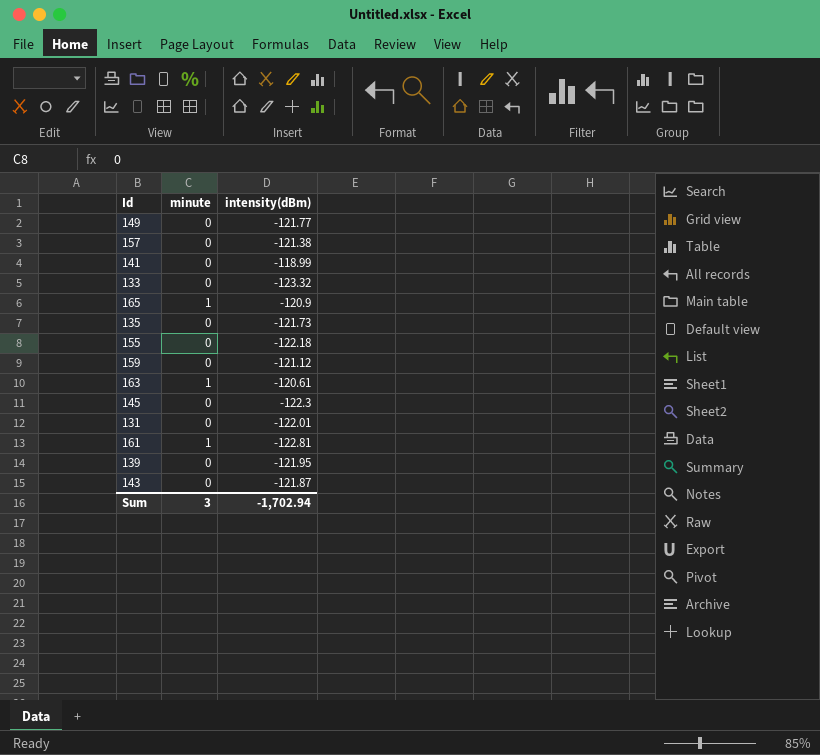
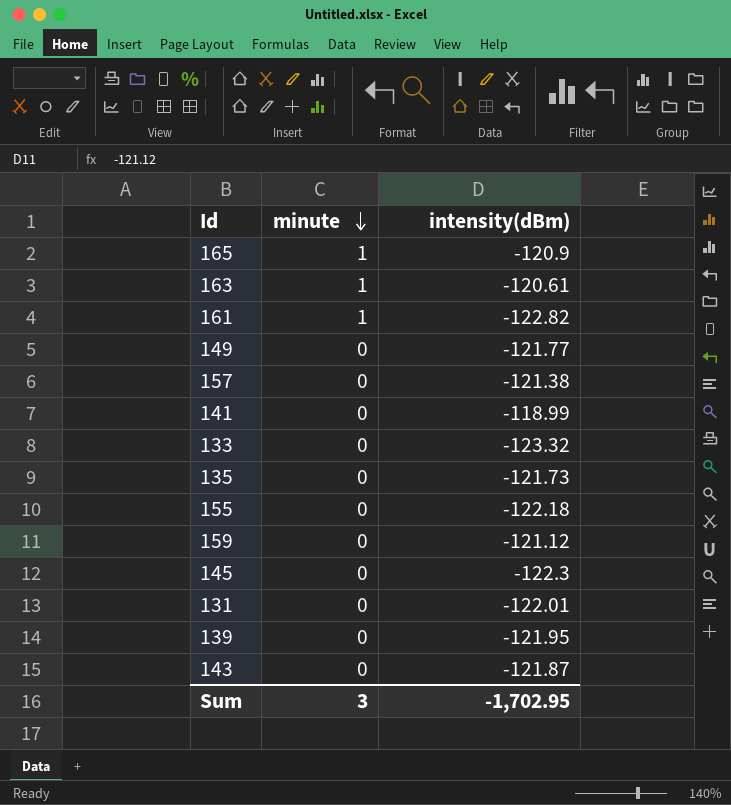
row order: none -> minute descending
161 | intensity(dBm): -122.81 -> -122.82
Sum | intensity(dBm): -1,702.94 -> -1,702.95

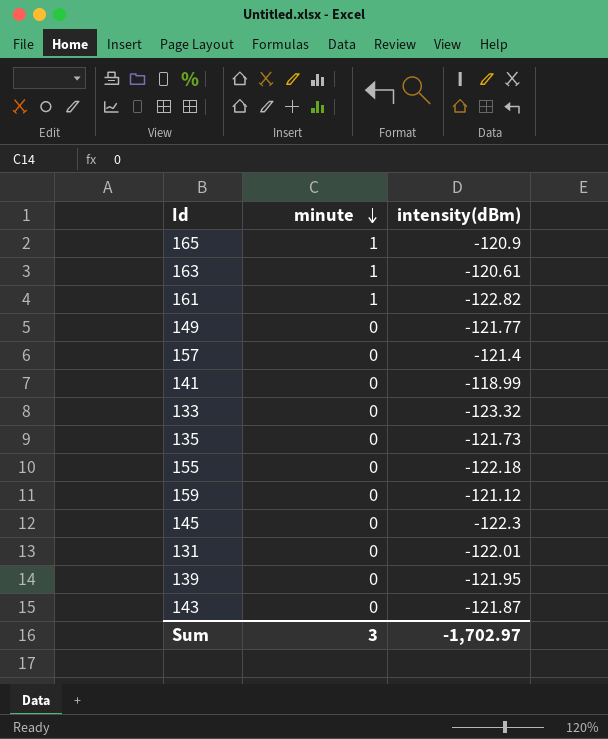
157 | intensity(dBm): -121.38 -> -121.4
Sum | intensity(dBm): -1,702.95 -> -1,702.97

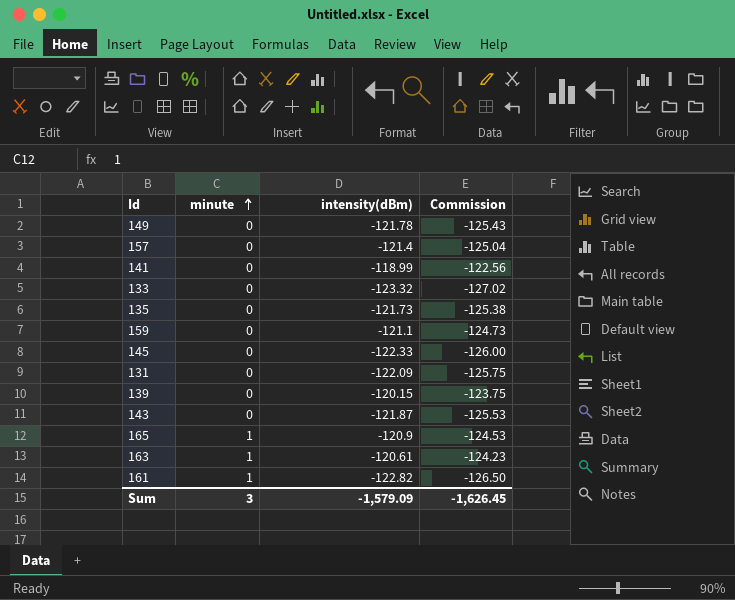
row order: minute descending -> minute ascending
column Commission | formula: none -> [intensity(dBm)] * 1.03
row 155: 0 | -122.18 -> none
149 | intensity(dBm): -121.77 -> -121.78
159 | intensity(dBm): -121.12 -> -121.1
145 | intensity(dBm): -122.3 -> -122.33
131 | intensity(dBm): -122.01 -> -122.09
139 | intensity(dBm): -121.95 -> -120.15
Sum | intensity(dBm): -1,702.97 -> -1,579.09

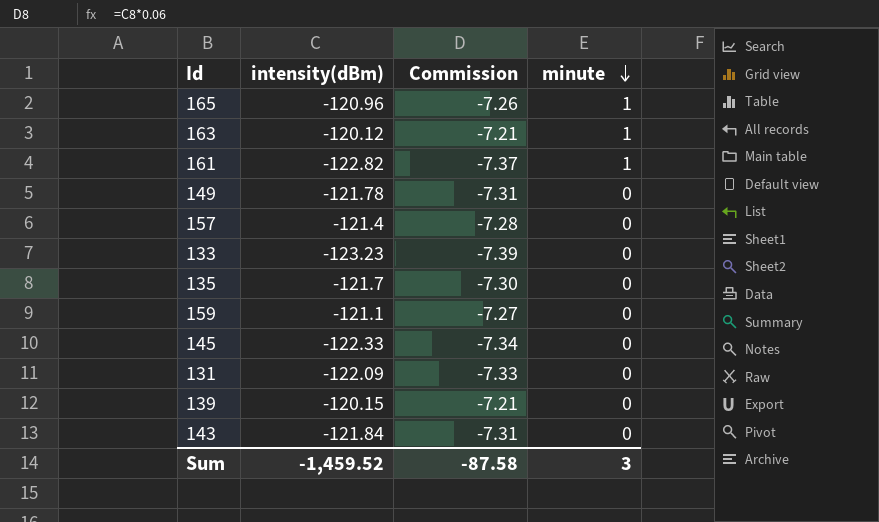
row order: minute ascending -> minute descending
column Commission | formula: [intensity(dBm)] * 1.03 -> [intensity(dBm)] * 0.06
column minute | position: 2 -> 4
row 141: 0 | -118.99 | -122.56 -> none
165 | intensity(dBm): -120.9 -> -120.96
163 | intensity(dBm): -120.61 -> -120.12
133 | intensity(dBm): -123.32 -> -123.23
135 | intensity(dBm): -121.73 -> -121.7
143 | intensity(dBm): -121.87 -> -121.84
Sum | intensity(dBm): -1,579.09 -> -1,459.52
Sum | Commission: -1,626.45 -> -87.58

